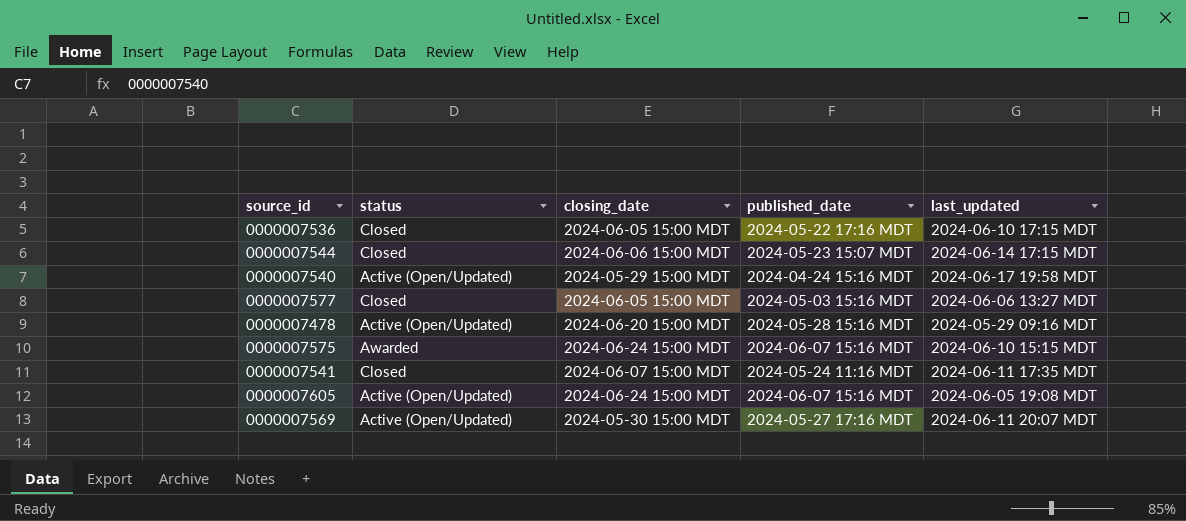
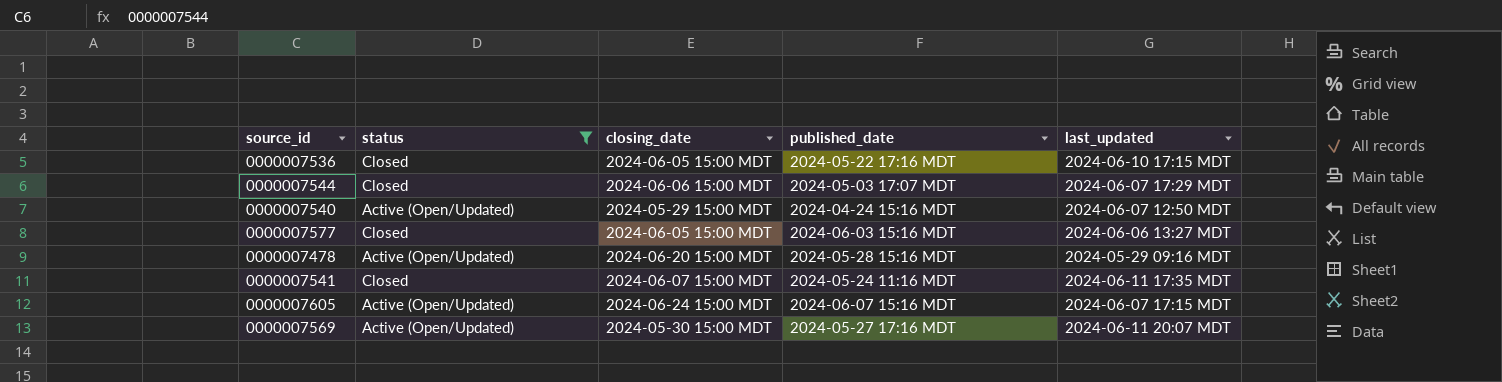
filter: none -> status != Awarded
0000007544 | published_date: 2024-05-23 15:07 MDT -> 2024-05-03 17:07 MDT
0000007544 | last_updated: 2024-06-14 17:15 MDT -> 2024-06-07 17:29 MDT
0000007540 | last_updated: 2024-06-17 19:58 MDT -> 2024-06-07 12:50 MDT
0000007577 | published_date: 2024-05-03 15:16 MDT -> 2024-06-03 15:16 MDT
0000007605 | last_updated: 2024-06-05 19:08 MDT -> 2024-06-07 17:15 MDT

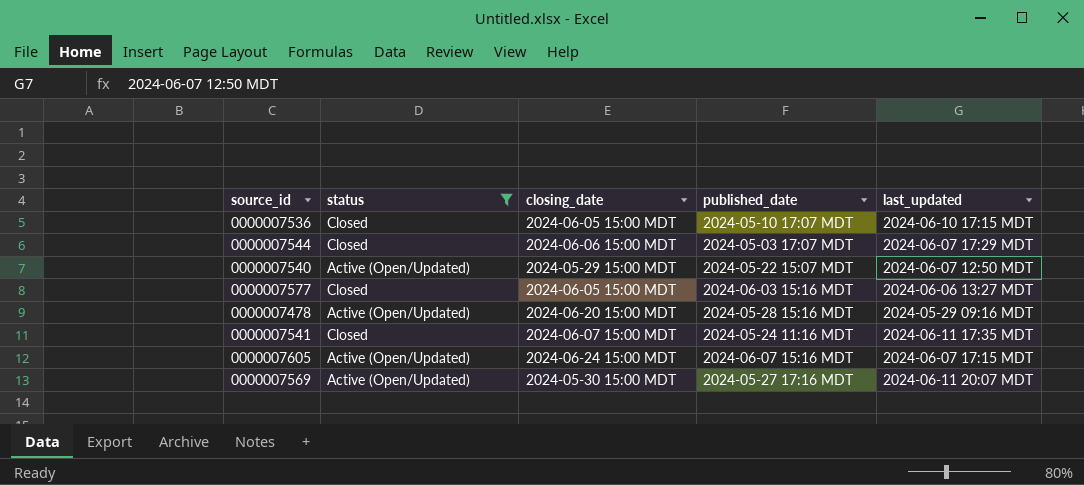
0000007536 | published_date: 2024-05-22 17:16 MDT -> 2024-05-10 17:07 MDT
0000007540 | published_date: 2024-04-24 15:16 MDT -> 2024-05-22 15:07 MDT

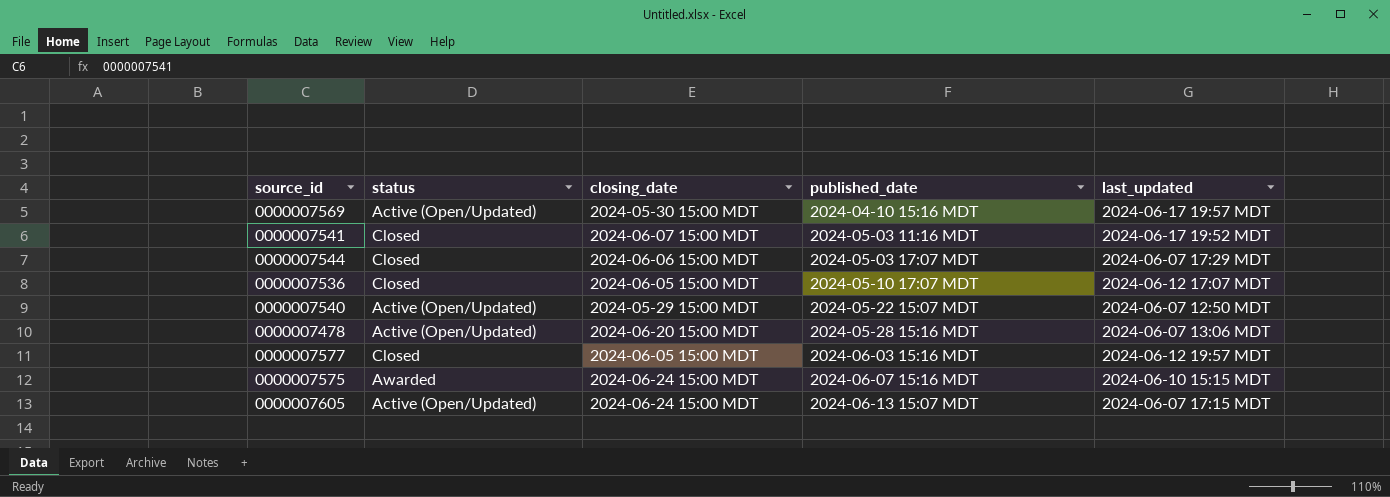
filter: status != Awarded -> none
row order: none -> published_date ascending
0000007569 | published_date: 2024-05-27 17:16 MDT -> 2024-04-10 15:16 MDT
0000007569 | last_updated: 2024-06-11 20:07 MDT -> 2024-06-17 19:57 MDT
0000007541 | published_date: 2024-05-24 11:16 MDT -> 2024-05-03 11:16 MDT
0000007541 | last_updated: 2024-06-11 17:35 MDT -> 2024-06-17 19:52 MDT
0000007536 | last_updated: 2024-06-10 17:15 MDT -> 2024-06-12 17:07 MDT
0000007478 | last_updated: 2024-05-29 09:16 MDT -> 2024-06-07 13:06 MDT
0000007577 | last_updated: 2024-06-06 13:27 MDT -> 2024-06-12 19:57 MDT
0000007605 | published_date: 2024-06-07 15:16 MDT -> 2024-06-13 15:07 MDT

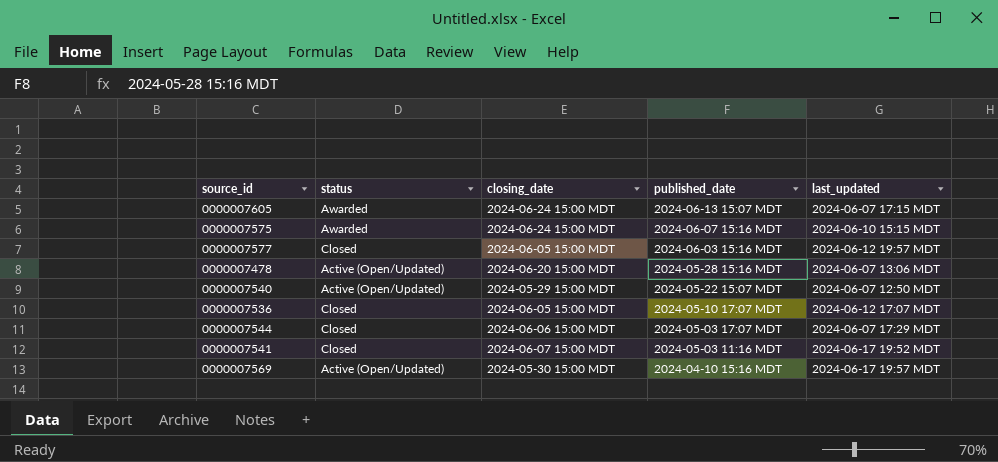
row order: published_date ascending -> published_date descending
0000007605 | status: Active (Open/Updated) -> Awarded

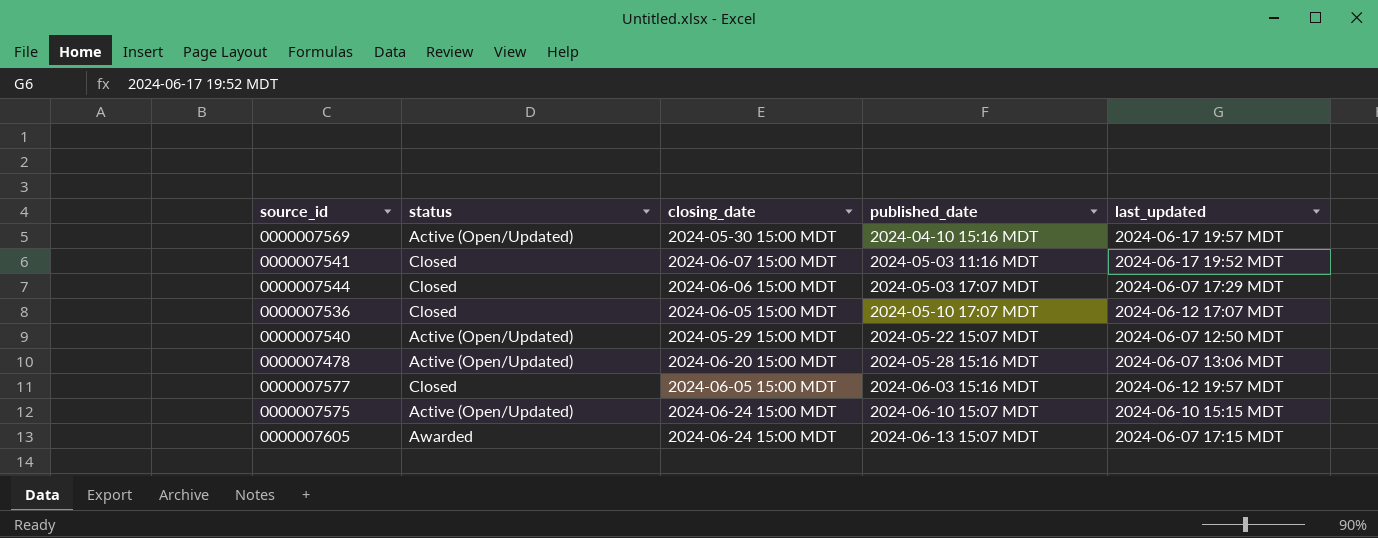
row order: published_date descending -> published_date ascending
0000007575 | status: Awarded -> Active (Open/Updated)
0000007575 | published_date: 2024-06-07 15:16 MDT -> 2024-06-10 15:07 MDT

